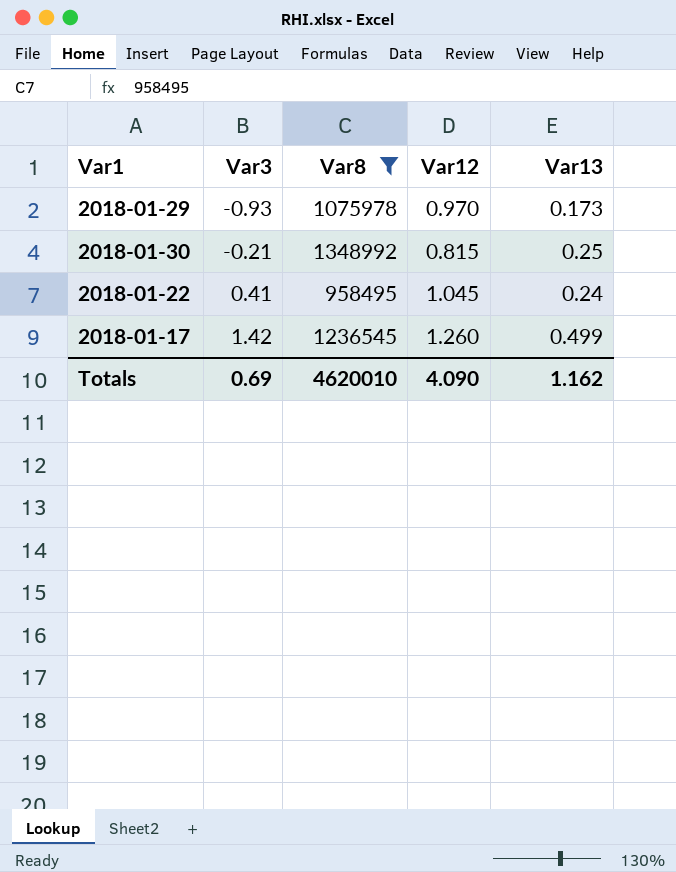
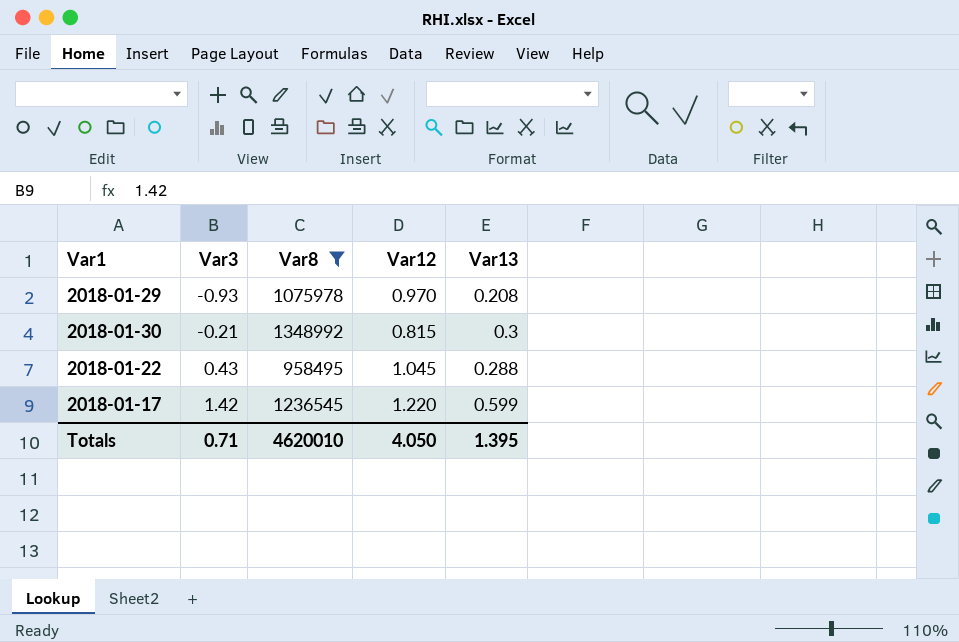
2018-01-29 | Var13: 0.173 -> 0.208
2018-01-30 | Var13: 0.25 -> 0.3
2018-01-22 | Var3: 0.41 -> 0.43
2018-01-22 | Var13: 0.24 -> 0.288
2018-01-17 | Var12: 1.260 -> 1.220
2018-01-17 | Var13: 0.499 -> 0.599
Totals | Var3: 0.69 -> 0.71
Totals | Var12: 4.090 -> 4.050
Totals | Var13: 1.162 -> 1.395

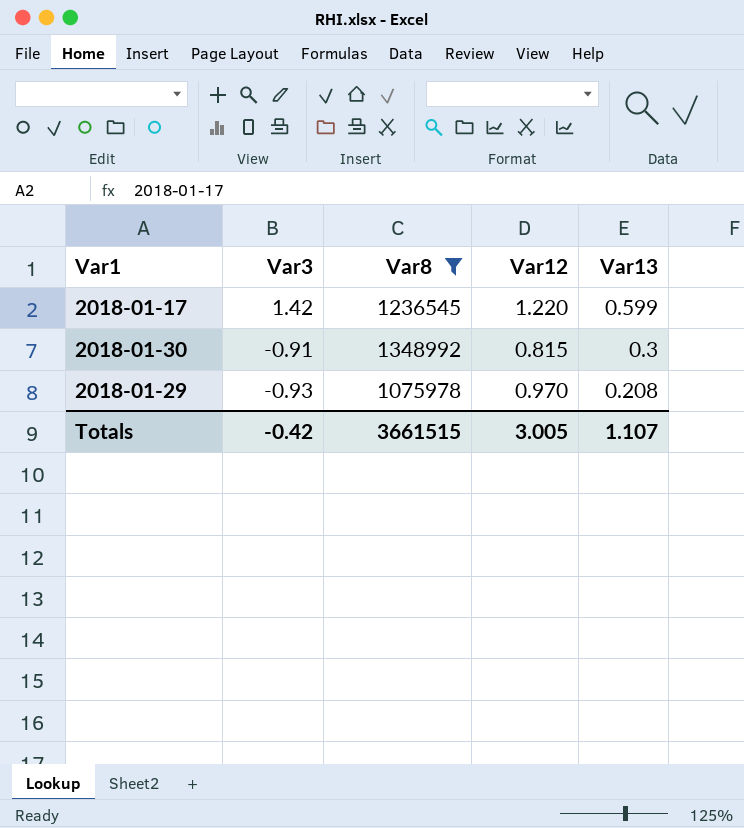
row order: Var3 ascending -> Var3 descending
row 2018-01-22: 0.43 | 958495 | 1.045 | 0.288 -> none
2018-01-30 | Var3: -0.21 -> -0.91
Totals | Var3: 0.71 -> -0.42
Totals | Var8: 4620010 -> 3661515
Totals | Var12: 4.050 -> 3.005
Totals | Var13: 1.395 -> 1.107

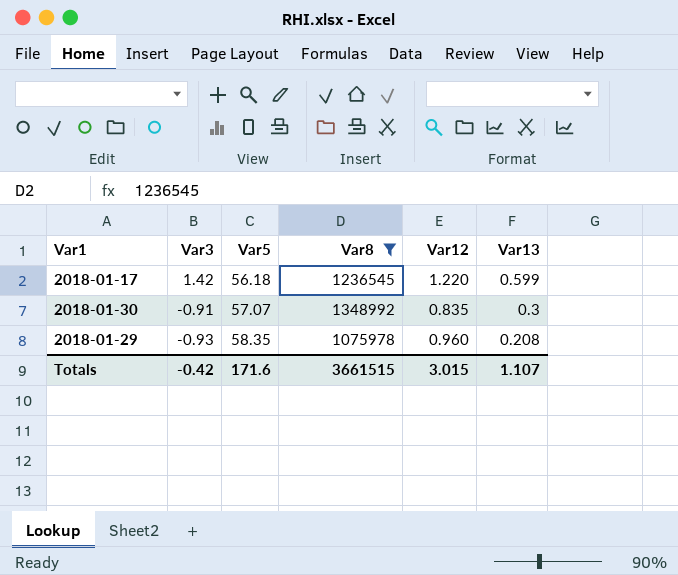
column Var5 | position: none -> 3
2018-01-30 | Var12: 0.815 -> 0.835
2018-01-29 | Var12: 0.970 -> 0.960
Totals | Var12: 3.005 -> 3.015

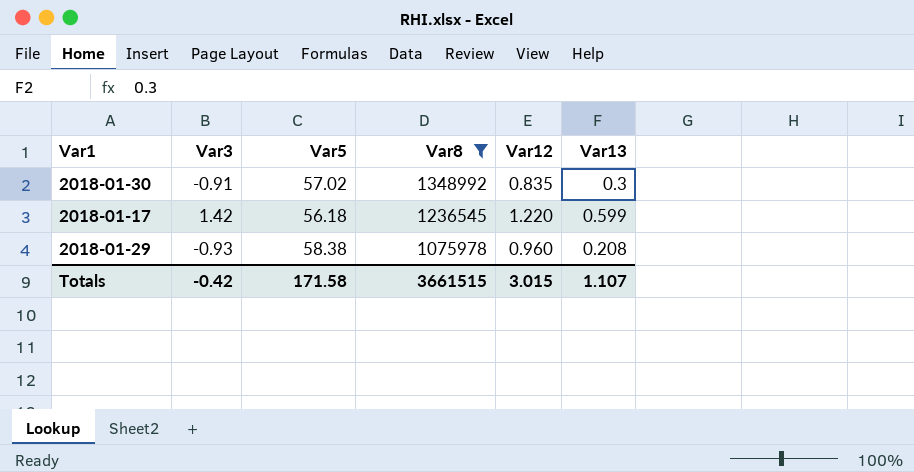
row order: Var3 descending -> Var8 descending
2018-01-30 | Var5: 57.07 -> 57.02
2018-01-29 | Var5: 58.35 -> 58.38
Totals | Var5: 171.6 -> 171.58

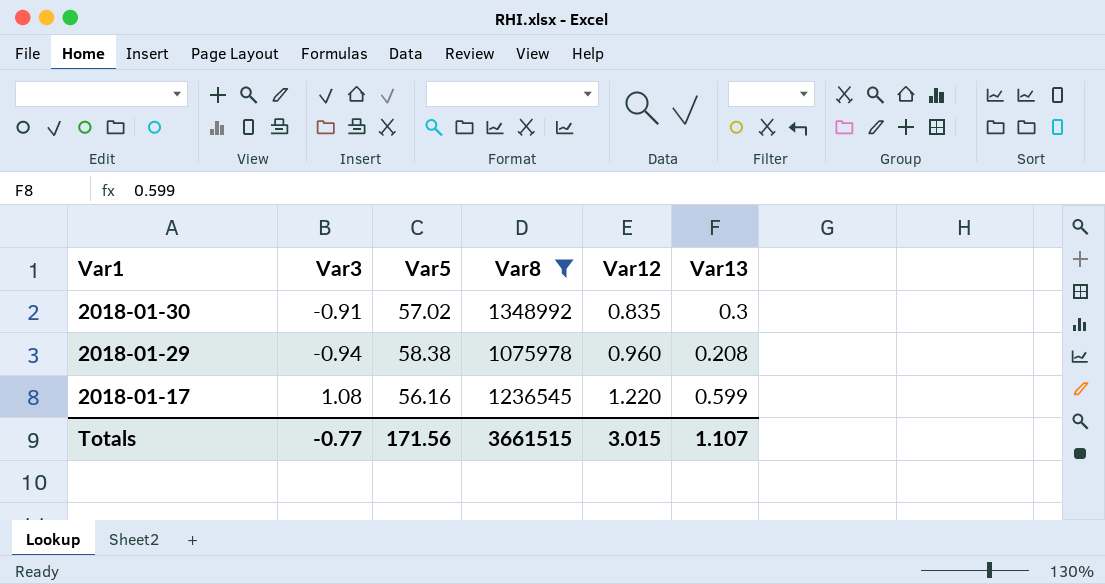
row order: Var8 descending -> Var1 descending
2018-01-29 | Var3: -0.93 -> -0.94
2018-01-17 | Var3: 1.42 -> 1.08
2018-01-17 | Var5: 56.18 -> 56.16
Totals | Var3: -0.42 -> -0.77
Totals | Var5: 171.58 -> 171.56

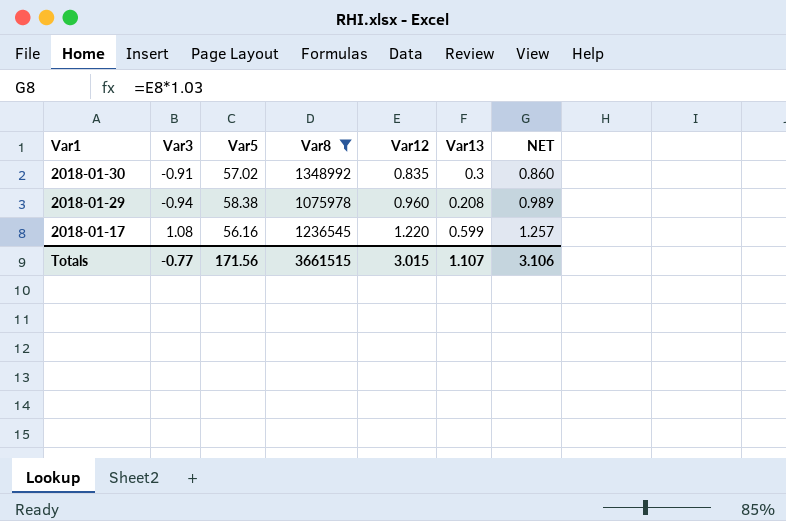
column NET | formula: none -> [Var12] * 1.03

